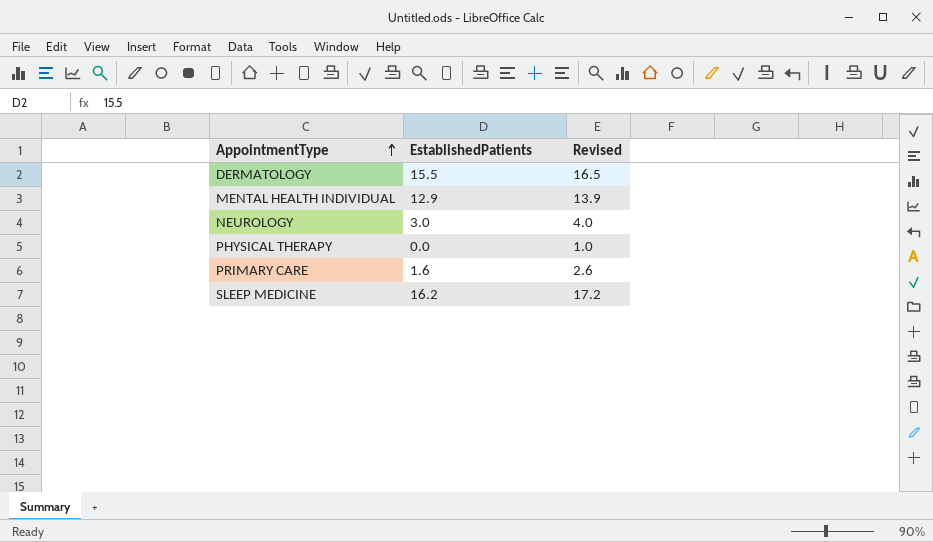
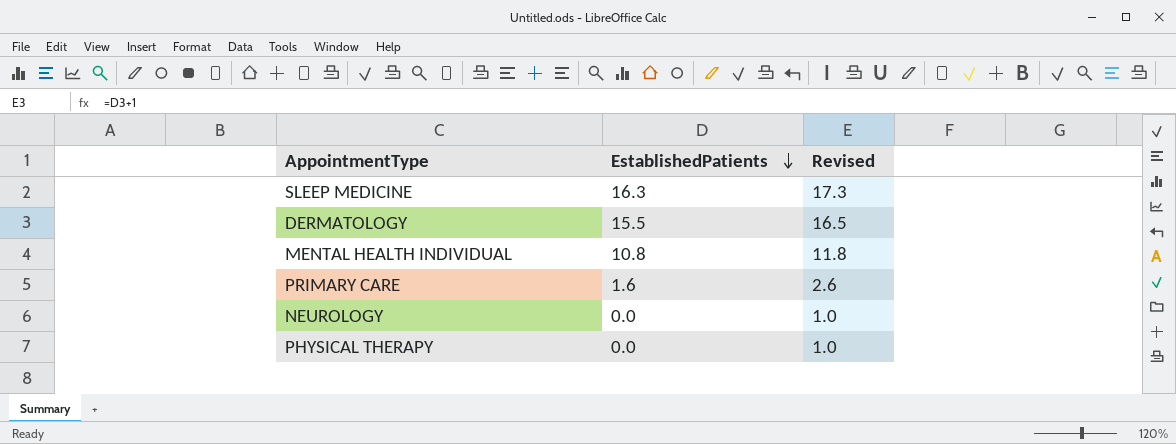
row order: AppointmentType ascending -> EstablishedPatients descending
SLEEP MEDICINE | EstablishedPatients: 16.2 -> 16.3
SLEEP MEDICINE | Revised: 17.2 -> 17.3
MENTAL HEALTH INDIVIDUAL | EstablishedPatients: 12.9 -> 10.8
MENTAL HEALTH INDIVIDUAL | Revised: 13.9 -> 11.8
NEUROLOGY | EstablishedPatients: 3.0 -> 0.0
NEUROLOGY | Revised: 4.0 -> 1.0

